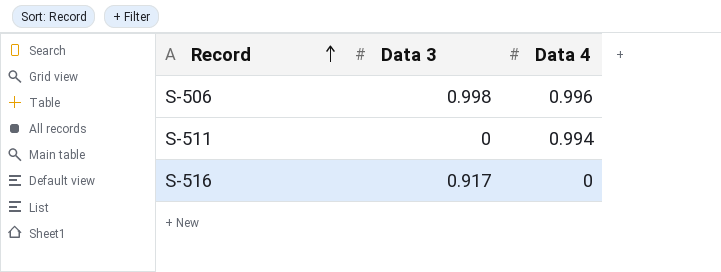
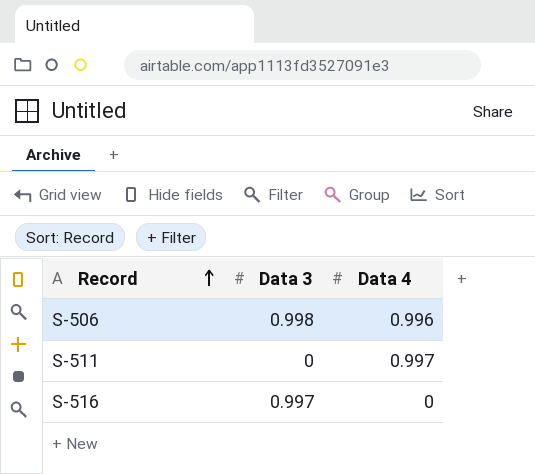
S-511 | Data 4: 0.994 -> 0.997
S-516 | Data 3: 0.917 -> 0.997

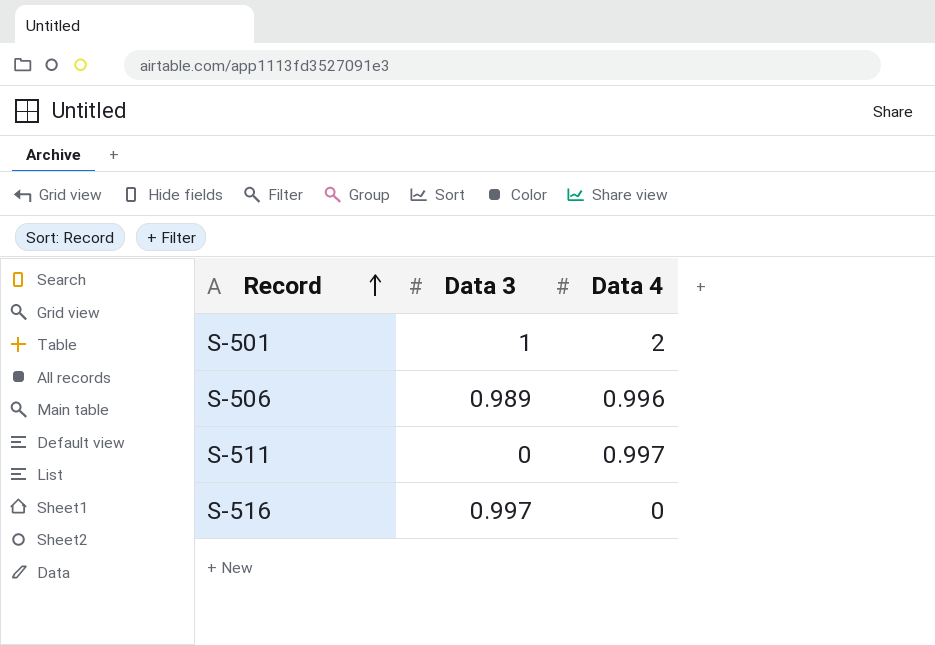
row S-501: none -> 1 | 2
S-506 | Data 3: 0.998 -> 0.989

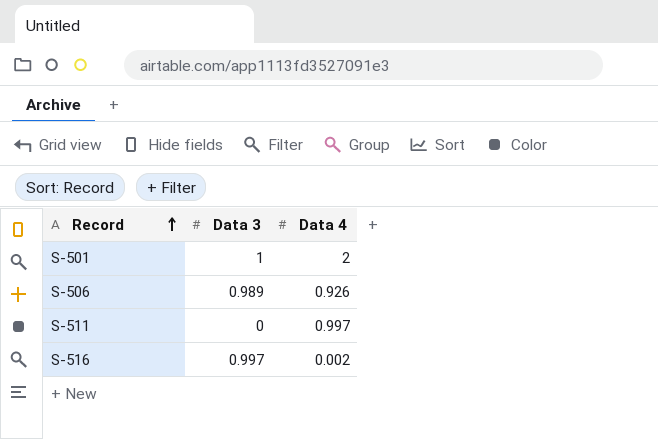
S-506 | Data 4: 0.996 -> 0.926
S-516 | Data 4: 0 -> 0.002

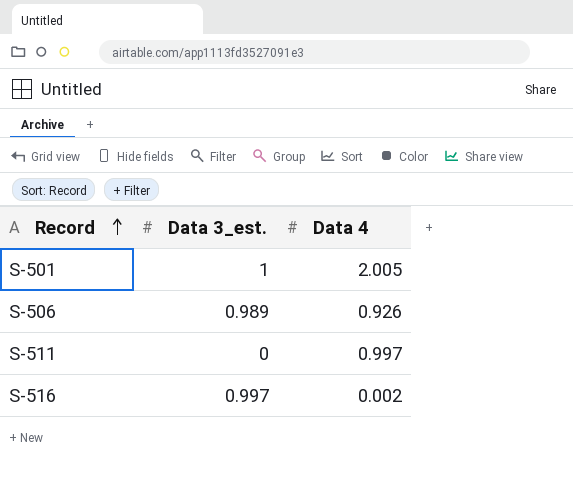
column name: Data 3 -> Data 3_est.
S-501 | Data 4: 2 -> 2.005

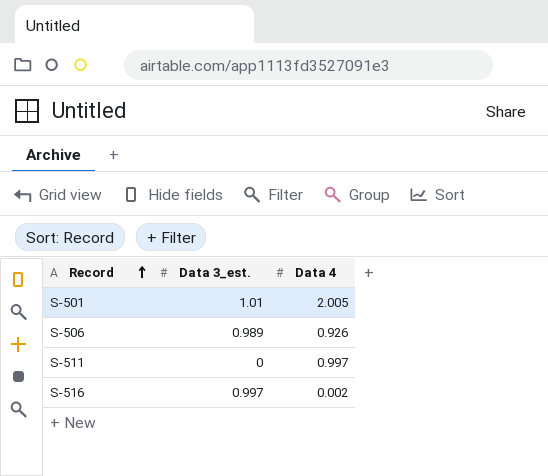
S-501 | Data 3_est.: 1 -> 1.01

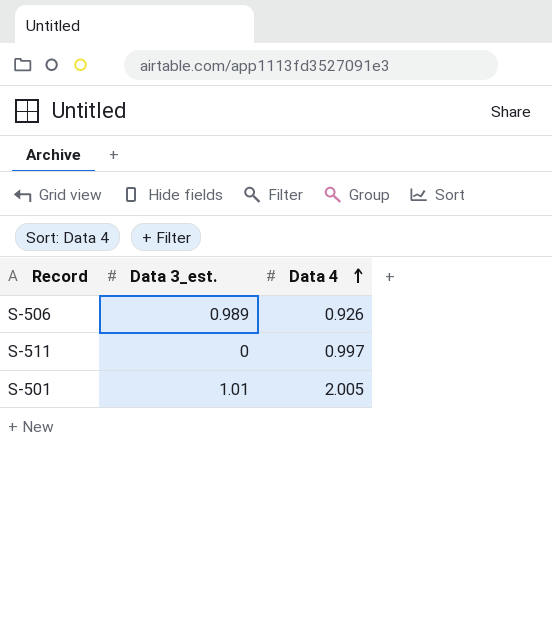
row order: Record ascending -> Data 4 ascending
row S-516: 0.997 | 0.002 -> none

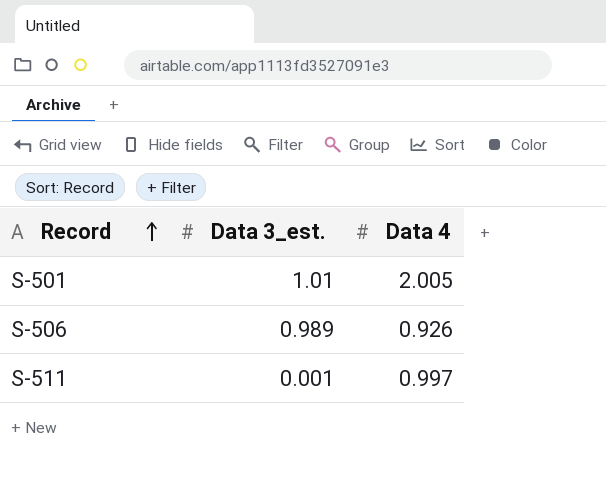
row order: Data 4 ascending -> Record ascending
S-511 | Data 3_est.: 0 -> 0.001

